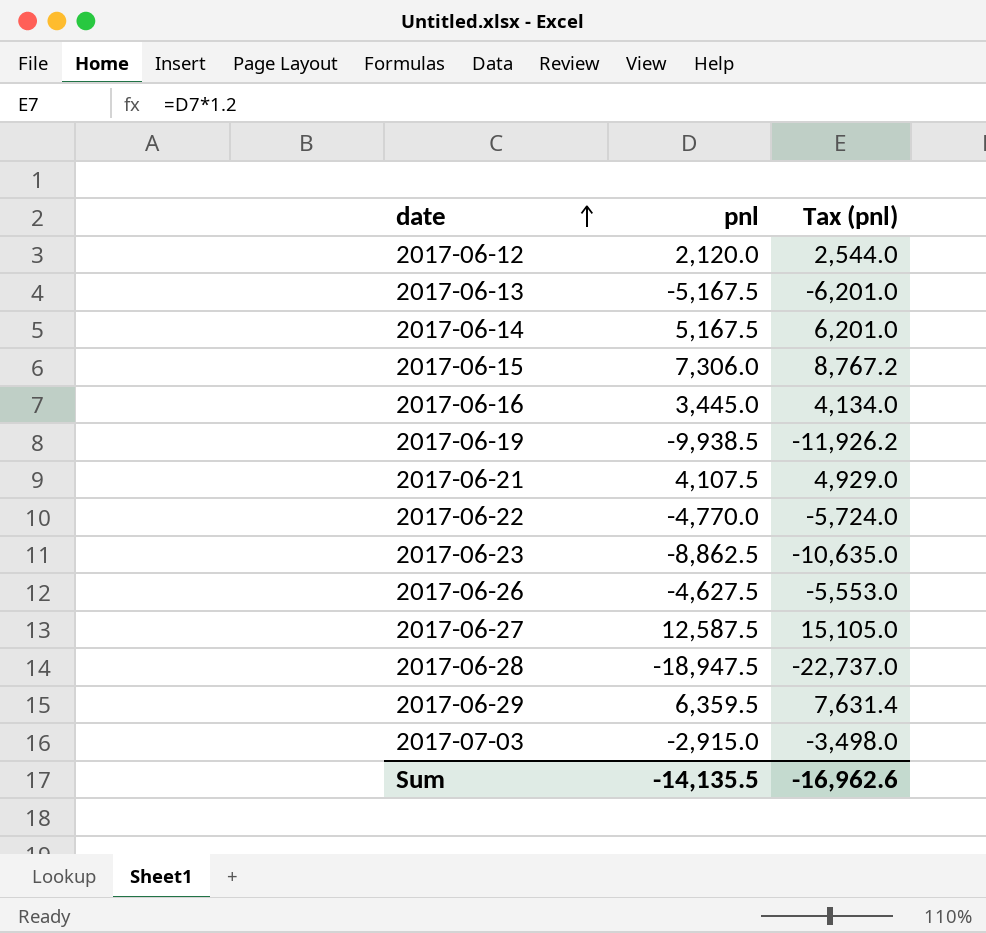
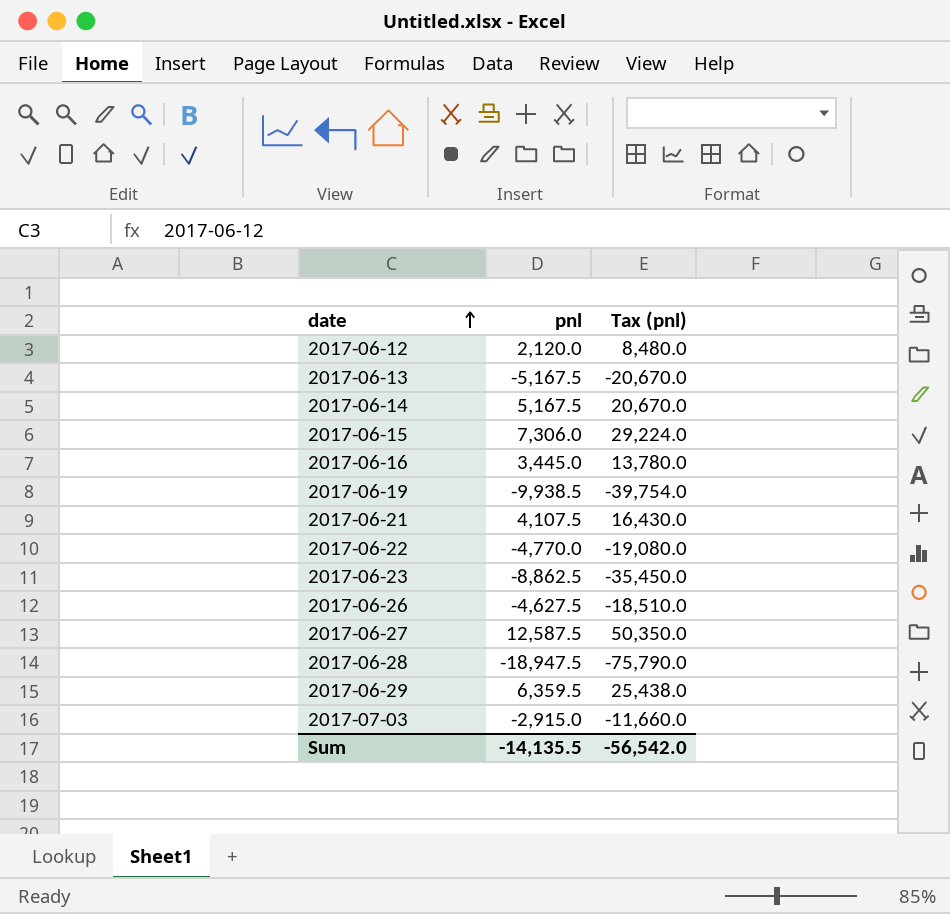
column Tax (pnl) | formula: [pnl] * 1.2 -> [pnl] * 4
Sum | Tax (pnl): -16,962.6 -> -56,542.0

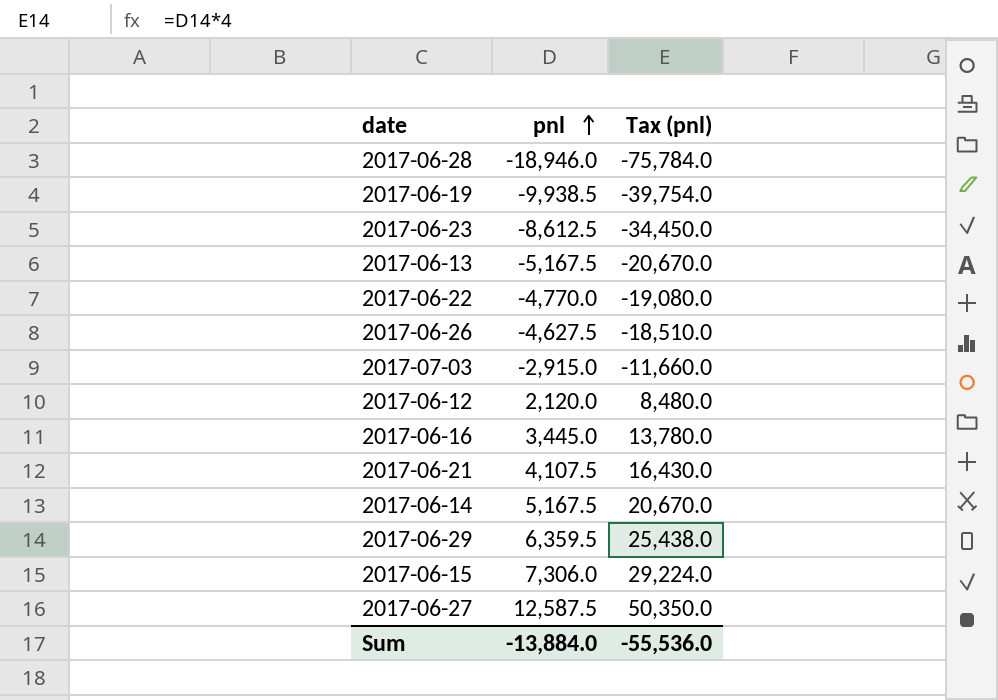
row order: date ascending -> pnl ascending
2017-06-28 | pnl: -18,947.5 -> -18,946.0
2017-06-28 | Tax (pnl): -75,790.0 -> -75,784.0
2017-06-23 | pnl: -8,862.5 -> -8,612.5
2017-06-23 | Tax (pnl): -35,450.0 -> -34,450.0
Sum | pnl: -14,135.5 -> -13,884.0
Sum | Tax (pnl): -56,542.0 -> -55,536.0

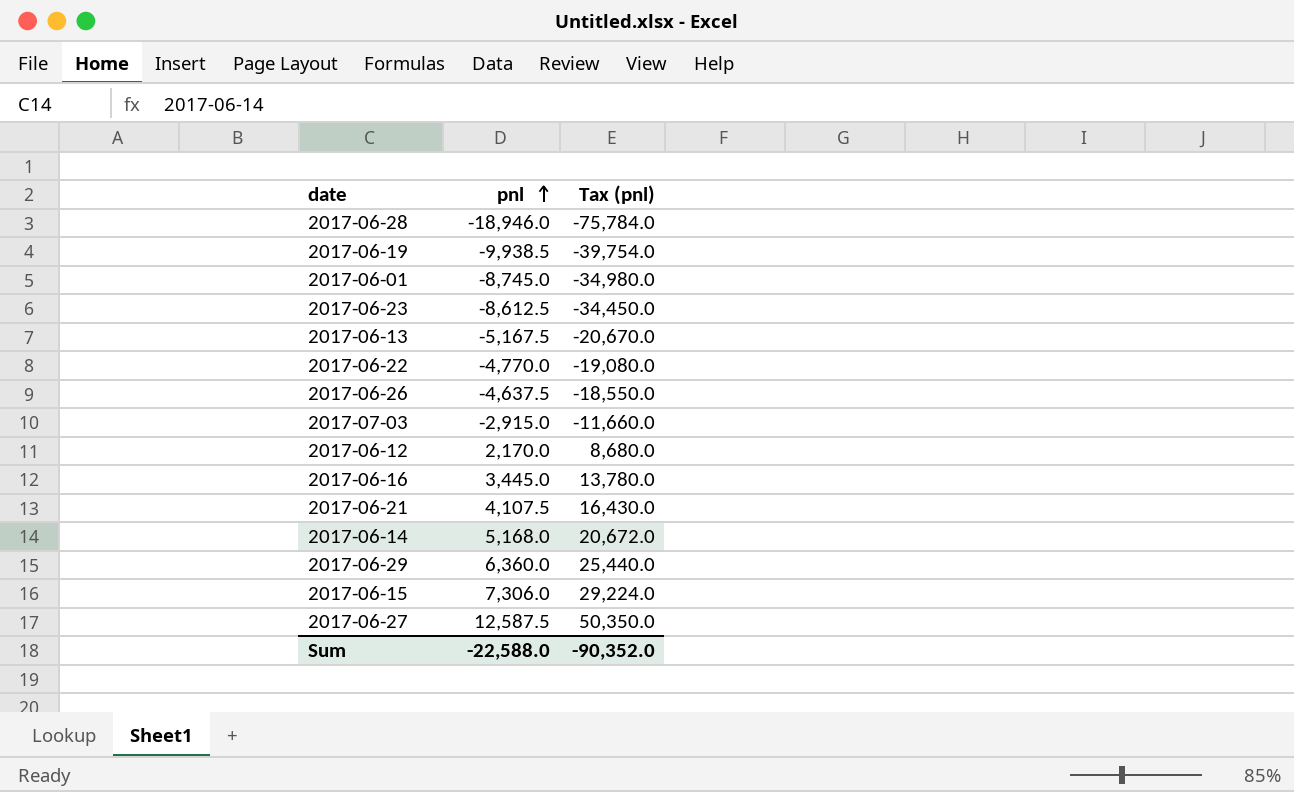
row 2017-06-01: none -> -8,745.0 | -34,980.0
2017-06-26 | pnl: -4,627.5 -> -4,637.5
2017-06-26 | Tax (pnl): -18,510.0 -> -18,550.0
2017-06-12 | pnl: 2,120.0 -> 2,170.0
2017-06-12 | Tax (pnl): 8,480.0 -> 8,680.0
2017-06-14 | pnl: 5,167.5 -> 5,168.0
2017-06-14 | Tax (pnl): 20,670.0 -> 20,672.0
2017-06-29 | pnl: 6,359.5 -> 6,360.0
2017-06-29 | Tax (pnl): 25,438.0 -> 25,440.0
Sum | pnl: -13,884.0 -> -22,588.0
Sum | Tax (pnl): -55,536.0 -> -90,352.0

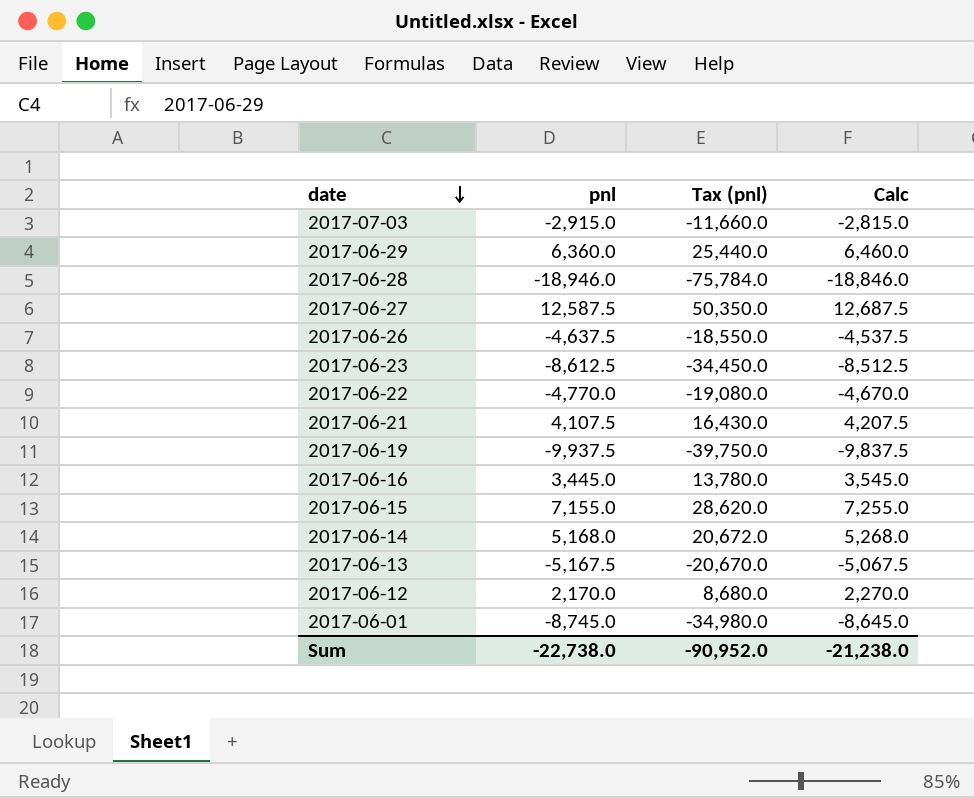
row order: pnl ascending -> date descending
column Calc | formula: none -> [pnl] + 100
2017-06-19 | pnl: -9,938.5 -> -9,937.5
2017-06-19 | Tax (pnl): -39,754.0 -> -39,750.0
2017-06-15 | pnl: 7,306.0 -> 7,155.0
2017-06-15 | Tax (pnl): 29,224.0 -> 28,620.0
Sum | pnl: -22,588.0 -> -22,738.0
Sum | Tax (pnl): -90,352.0 -> -90,952.0

